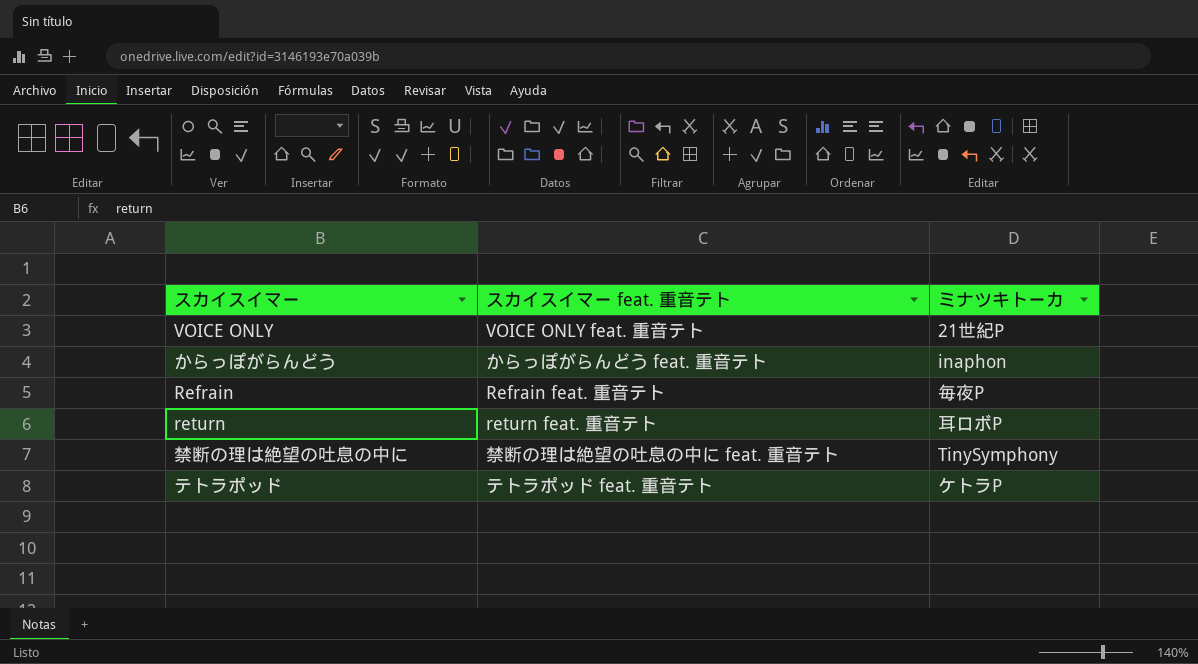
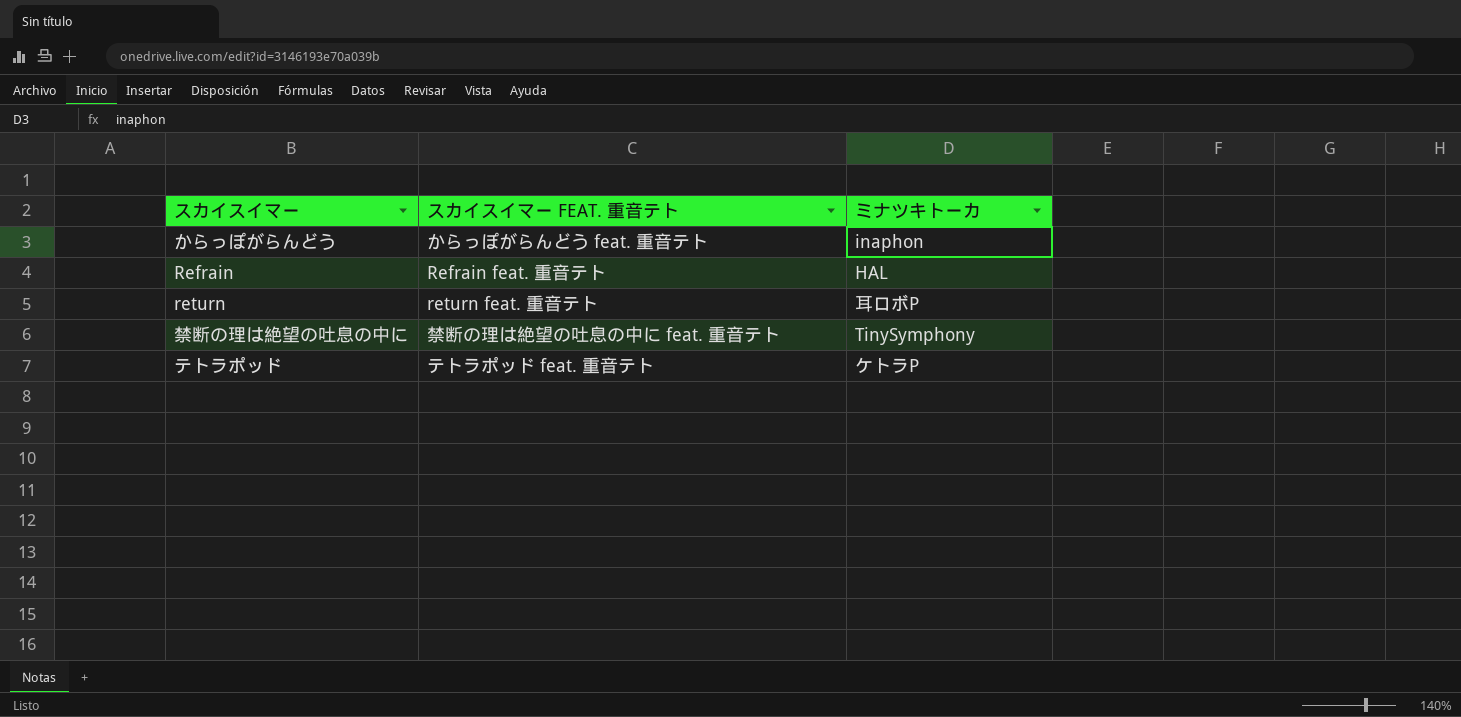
column name: スカイスイマー feat. 重音テト -> スカイスイマー FEAT. 重音テト
row VOICE ONLY: VOICE ONLY feat. 重音テト | 21世紀P -> none
Refrain | ミナツキトーカ: 毎夜P -> HAL

